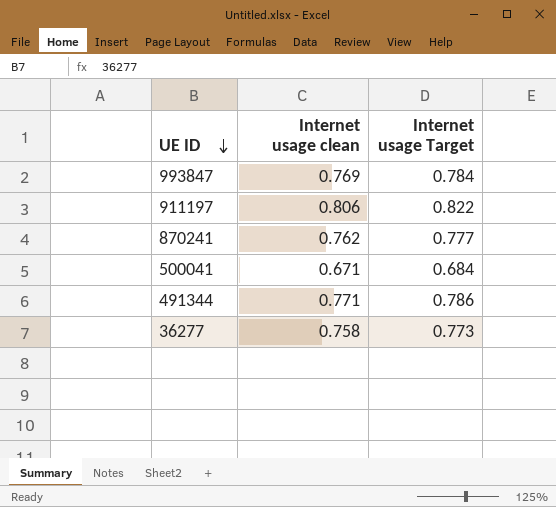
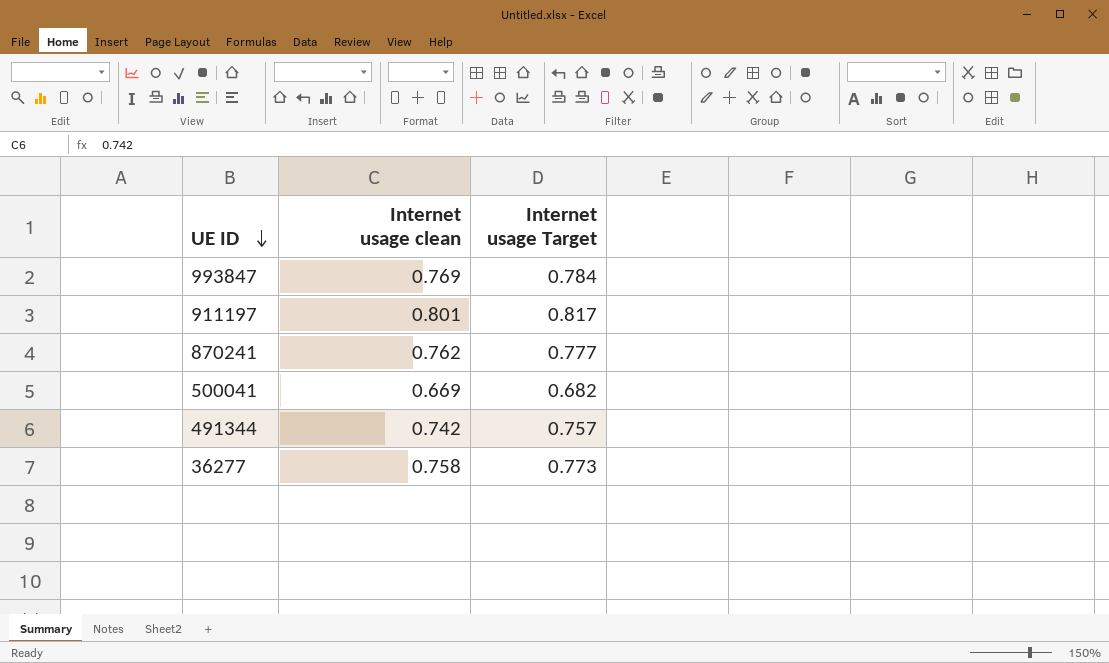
911197 | Internet usage clean: 0.806 -> 0.801
911197 | Internet usage Target: 0.822 -> 0.817
500041 | Internet usage clean: 0.671 -> 0.669
500041 | Internet usage Target: 0.684 -> 0.682
491344 | Internet usage clean: 0.771 -> 0.742
491344 | Internet usage Target: 0.786 -> 0.757

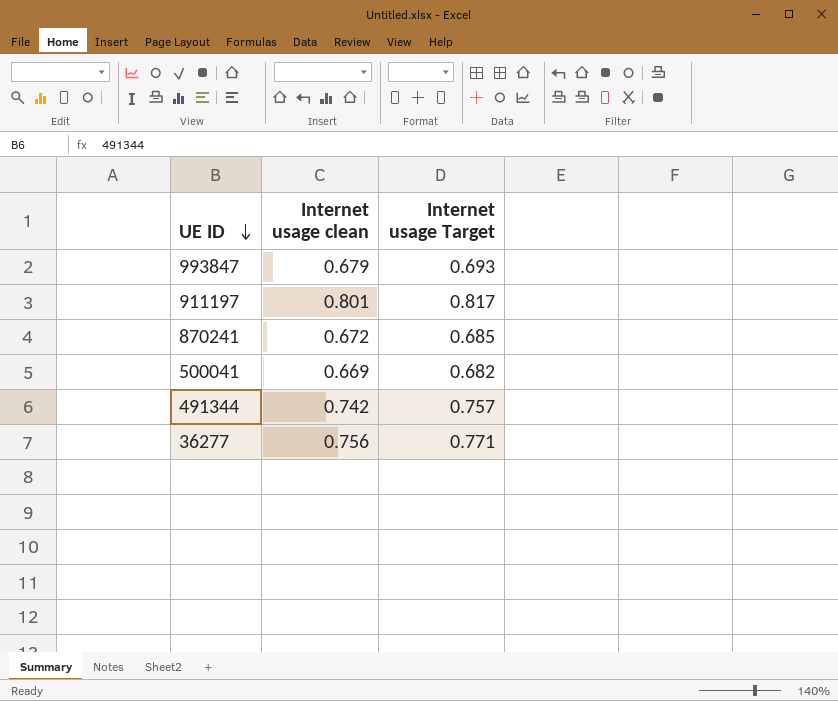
993847 | Internet usage clean: 0.769 -> 0.679
993847 | Internet usage Target: 0.784 -> 0.693
870241 | Internet usage clean: 0.762 -> 0.672
870241 | Internet usage Target: 0.777 -> 0.685
36277 | Internet usage clean: 0.758 -> 0.756
36277 | Internet usage Target: 0.773 -> 0.771

